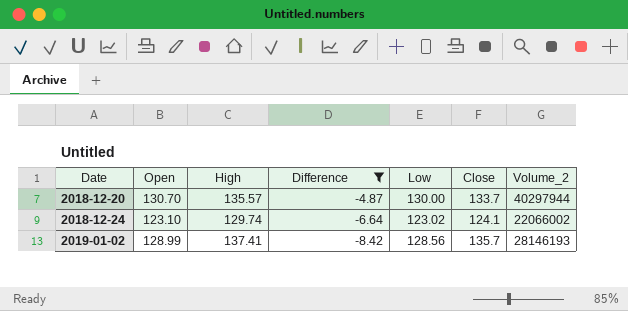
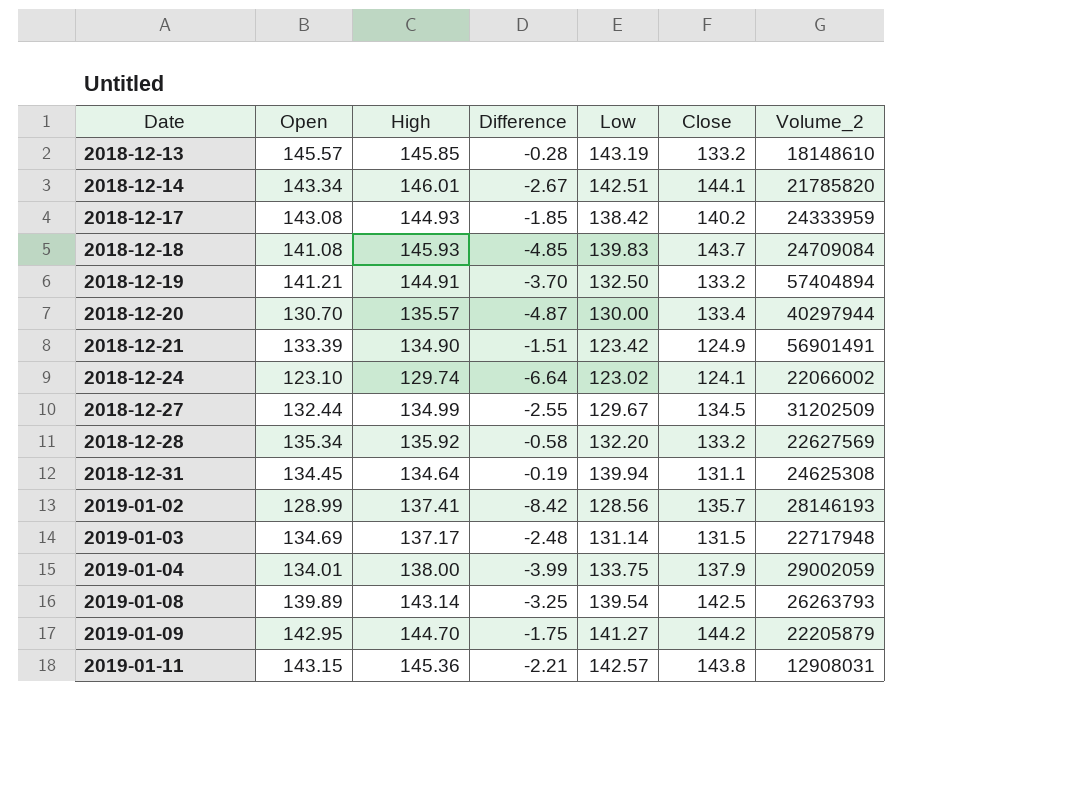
filter: Difference <= -4.87 -> none
2018-12-20 | Close: 133.7 -> 133.4

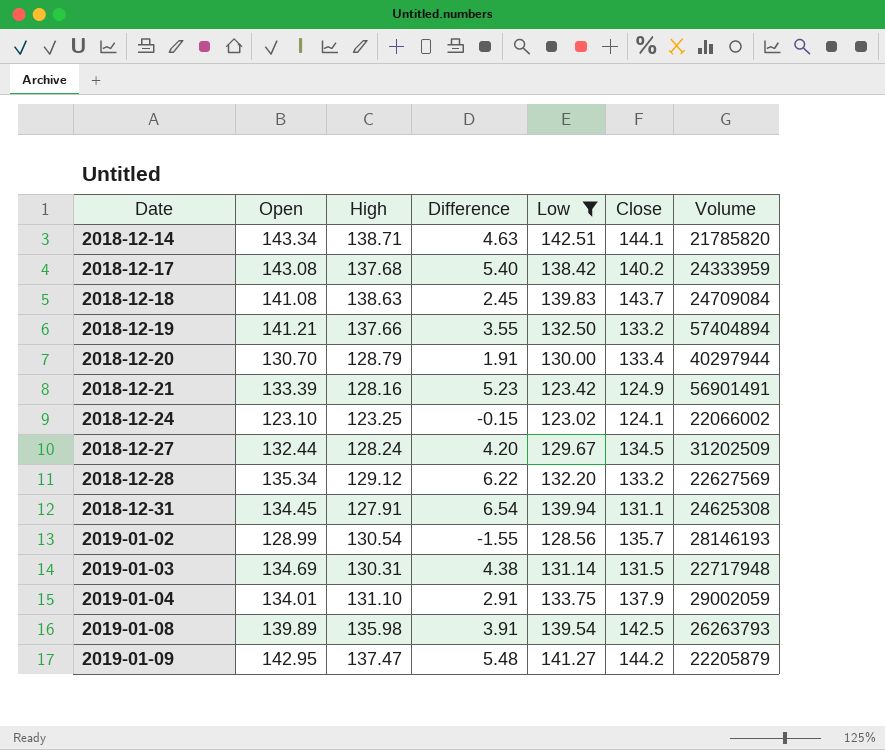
filter: none -> Low <= 142.51
column name: Volume_2 -> Volume
2018-12-14 | High: 146.01 -> 138.71
2018-12-14 | Difference: -2.67 -> 4.63
2018-12-17 | High: 144.93 -> 137.68
2018-12-17 | Difference: -1.85 -> 5.40
2018-12-18 | High: 145.93 -> 138.63
2018-12-18 | Difference: -4.85 -> 2.45
2018-12-19 | High: 144.91 -> 137.66
2018-12-19 | Difference: -3.70 -> 3.55
2018-12-20 | High: 135.57 -> 128.79
2018-12-20 | Difference: -4.87 -> 1.91
2018-12-21 | High: 134.90 -> 128.16
2018-12-21 | Difference: -1.51 -> 5.23
2018-12-24 | High: 129.74 -> 123.25
2018-12-24 | Difference: -6.64 -> -0.15
2018-12-27 | High: 134.99 -> 128.24
2018-12-27 | Difference: -2.55 -> 4.20
2018-12-28 | High: 135.92 -> 129.12
2018-12-28 | Difference: -0.58 -> 6.22
2018-12-31 | High: 134.64 -> 127.91
2018-12-31 | Difference: -0.19 -> 6.54
2019-01-02 | High: 137.41 -> 130.54
2019-01-02 | Difference: -8.42 -> -1.55
2019-01-03 | High: 137.17 -> 130.31
2019-01-03 | Difference: -2.48 -> 4.38
2019-01-04 | High: 138.00 -> 131.10
2019-01-04 | Difference: -3.99 -> 2.91
2019-01-08 | High: 143.14 -> 135.98
2019-01-08 | Difference: -3.25 -> 3.91
2019-01-09 | High: 144.70 -> 137.47
2019-01-09 | Difference: -1.75 -> 5.48

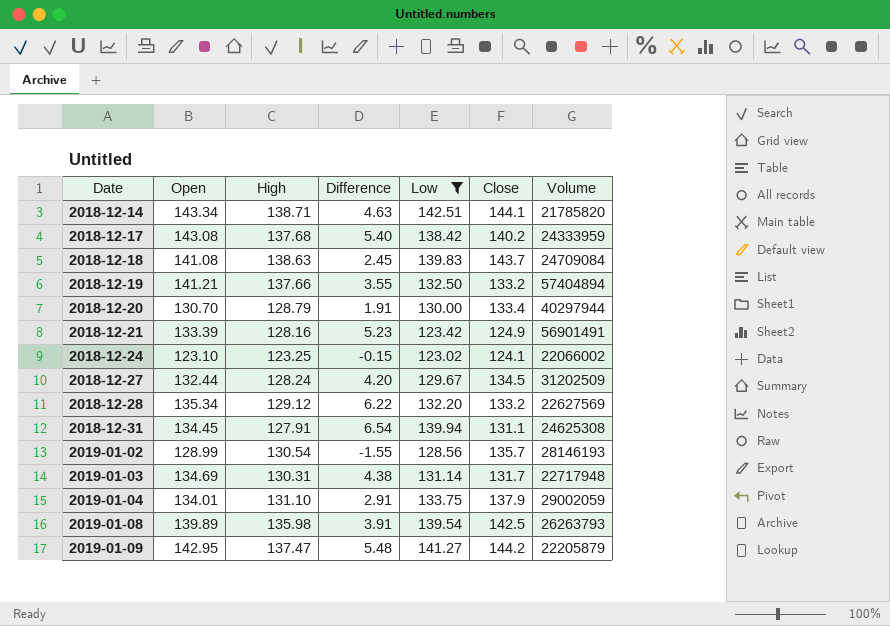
2019-01-03 | Close: 131.5 -> 131.7

